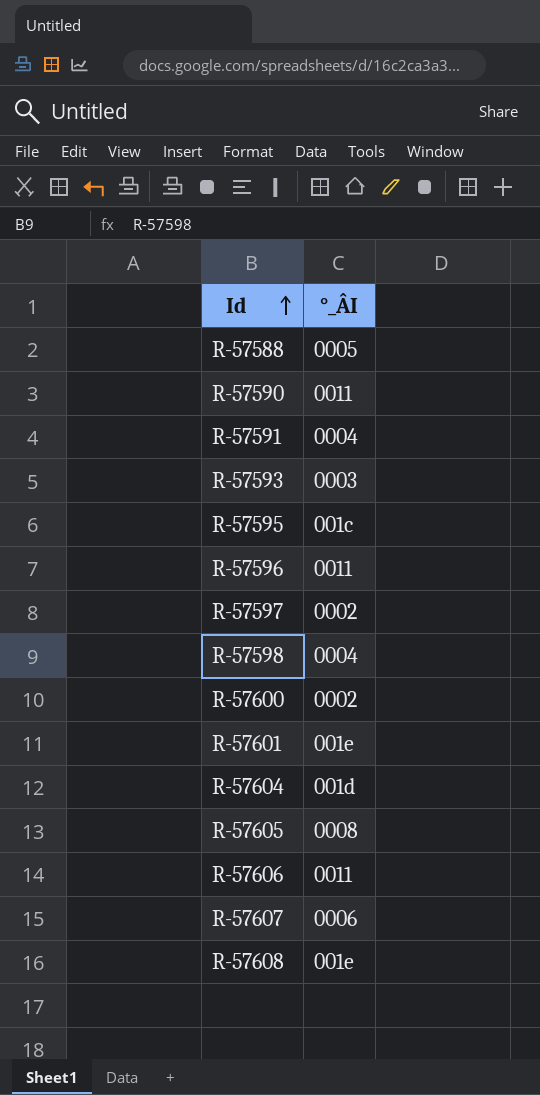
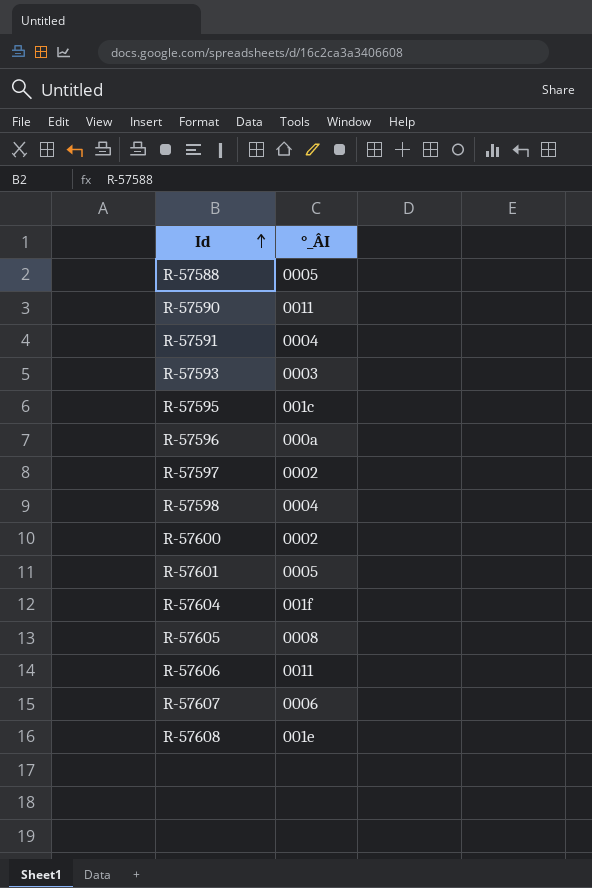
R-57596 | °_ÂI: 0011 -> 000a
R-57601 | °_ÂI: 001e -> 0005
R-57604 | °_ÂI: 001d -> 001f

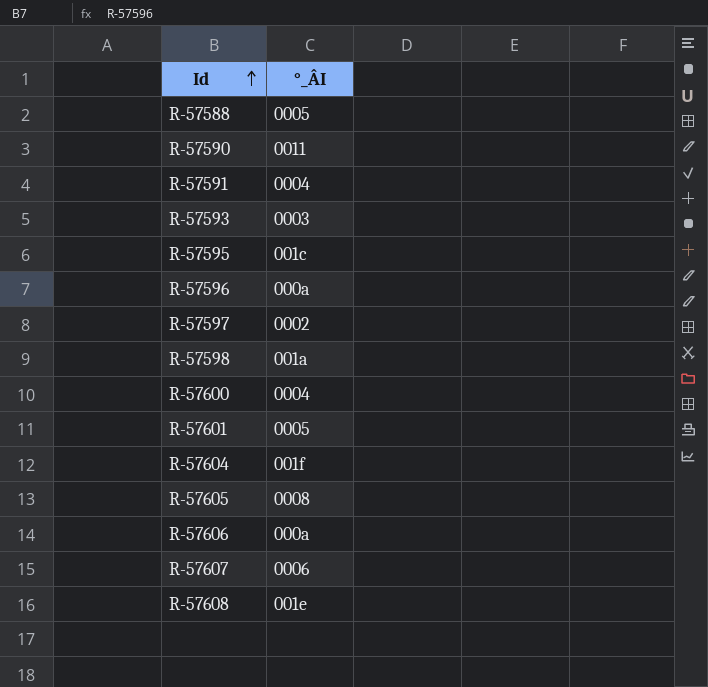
R-57598 | °_ÂI: 0004 -> 001a
R-57600 | °_ÂI: 0002 -> 0004
R-57606 | °_ÂI: 0011 -> 000a

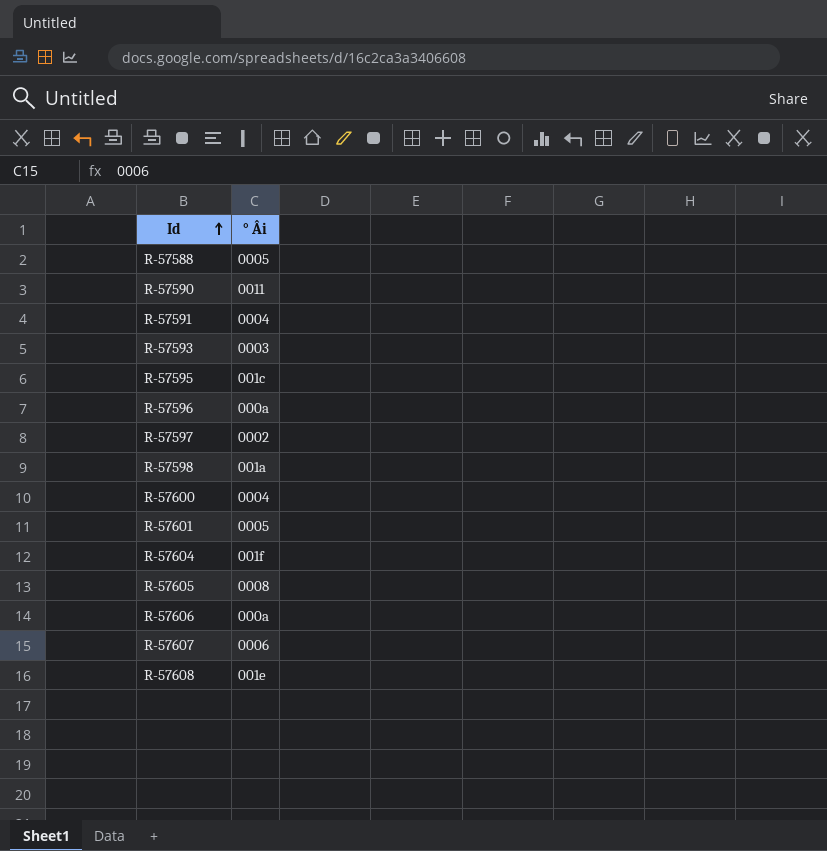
column name: °_ÂI -> ° Âi

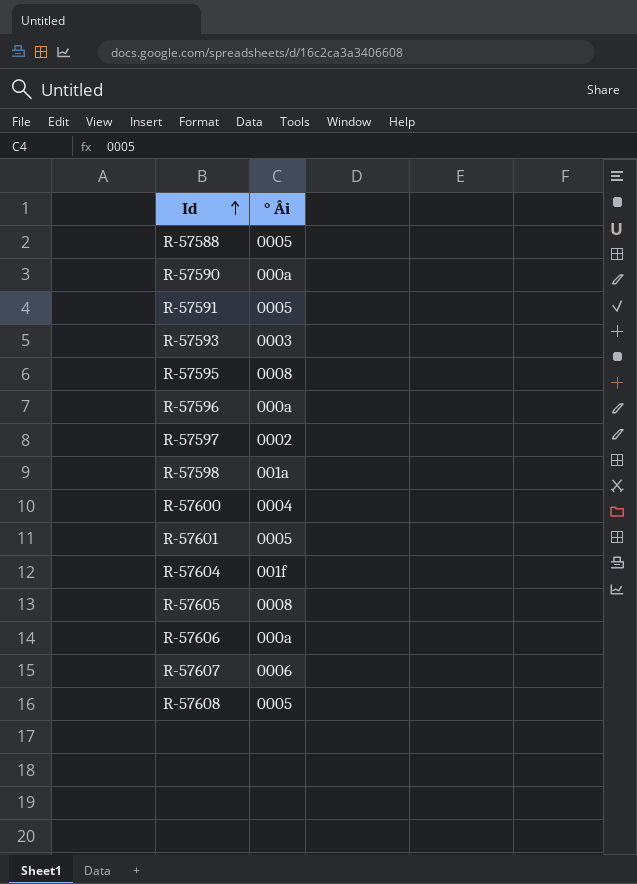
R-57590 | ° Âi: 0011 -> 000a
R-57591 | ° Âi: 0004 -> 0005
R-57595 | ° Âi: 001c -> 0008
R-57608 | ° Âi: 001e -> 0005

